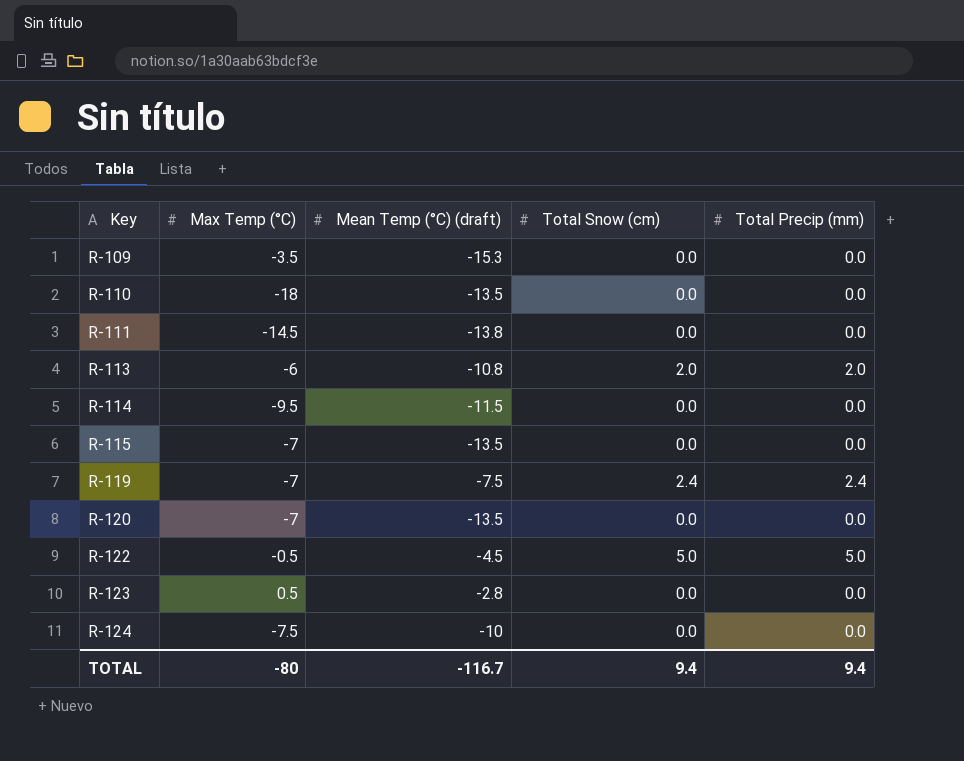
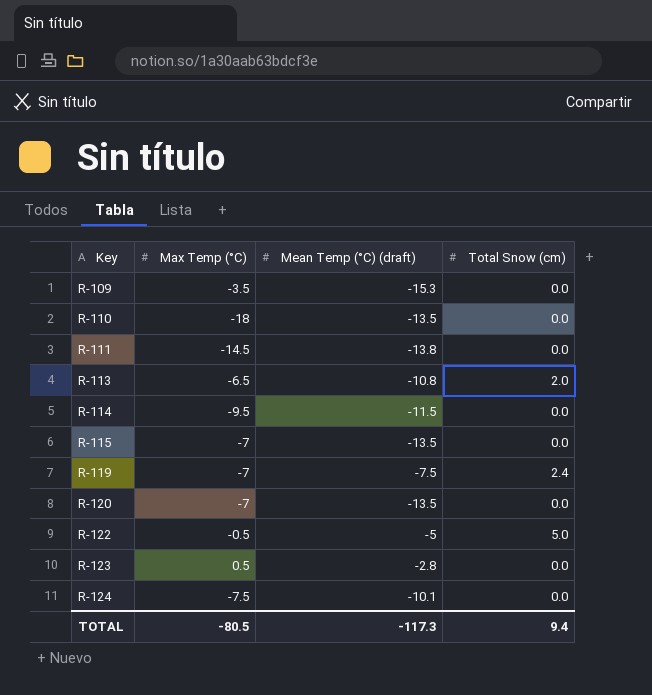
column Total Precip (mm) | position: 5 -> none
R-113 | Max Temp (°C): -6 -> -6.5
R-122 | Mean Temp (°C) (draft): -4.5 -> -5
R-124 | Mean Temp (°C) (draft): -10 -> -10.1
TOTAL | Max Temp (°C): -80 -> -80.5
TOTAL | Mean Temp (°C) (draft): -116.7 -> -117.3

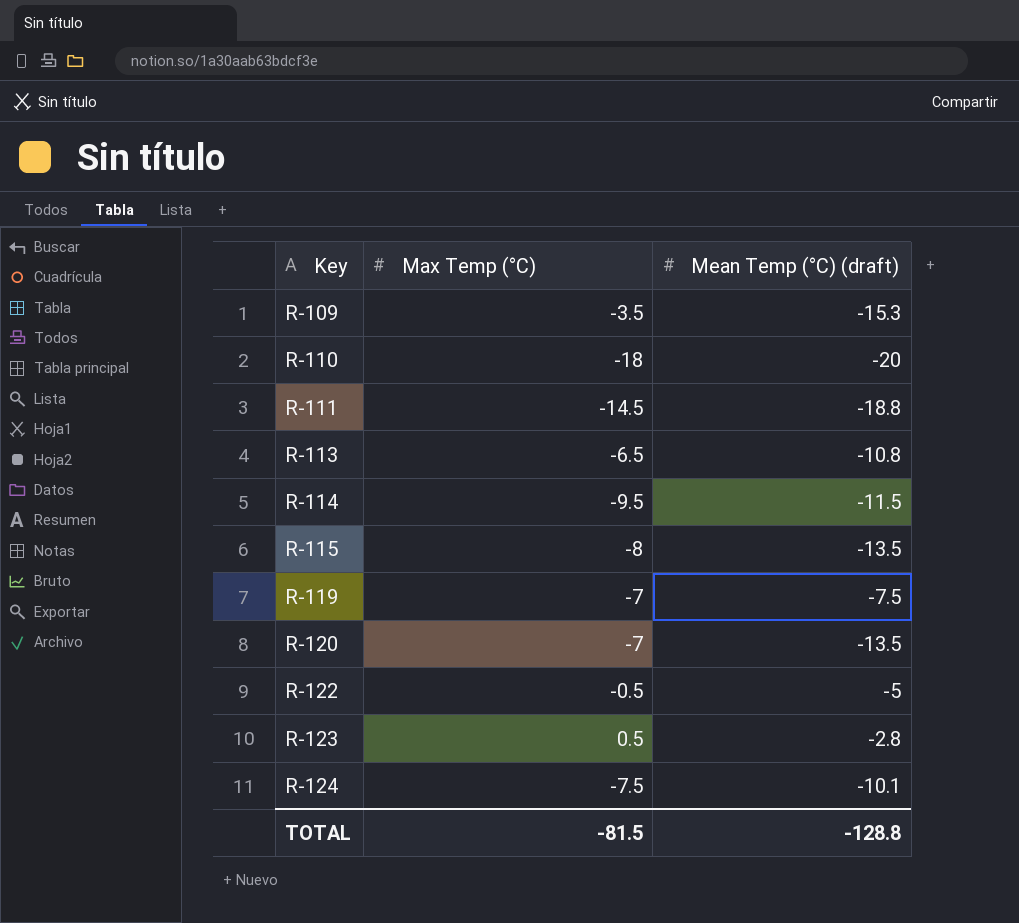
column Total Snow (cm) | position: 4 -> none
R-110 | Mean Temp (°C) (draft): -13.5 -> -20
R-111 | Mean Temp (°C) (draft): -13.8 -> -18.8
R-115 | Max Temp (°C): -7 -> -8
TOTAL | Max Temp (°C): -80.5 -> -81.5
TOTAL | Mean Temp (°C) (draft): -117.3 -> -128.8

